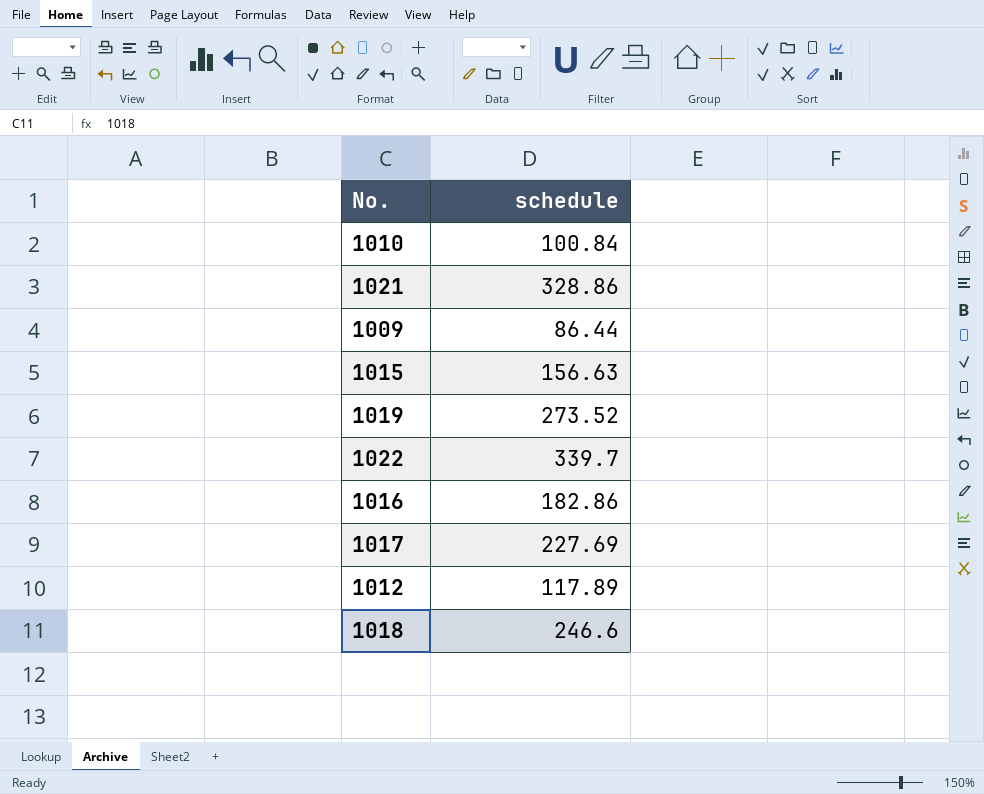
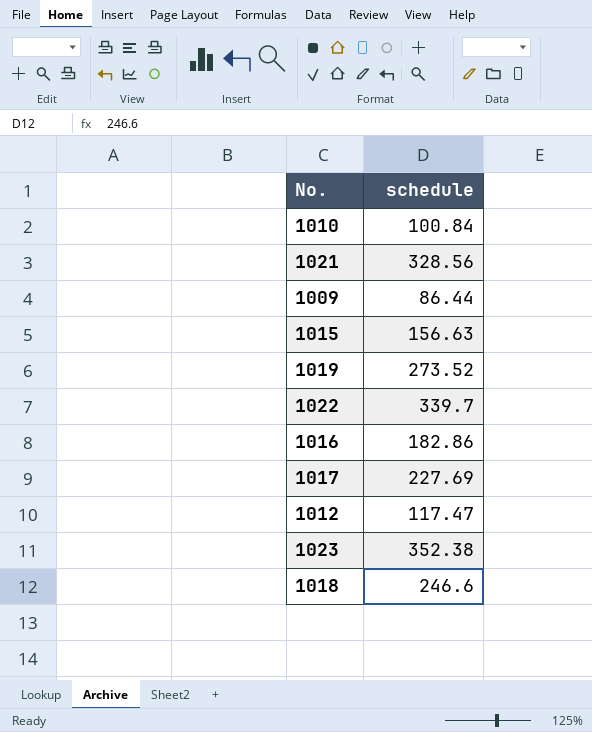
1021 | schedule: 328.86 -> 328.56
1012 | schedule: 117.89 -> 117.47
row 1023: none -> 352.38

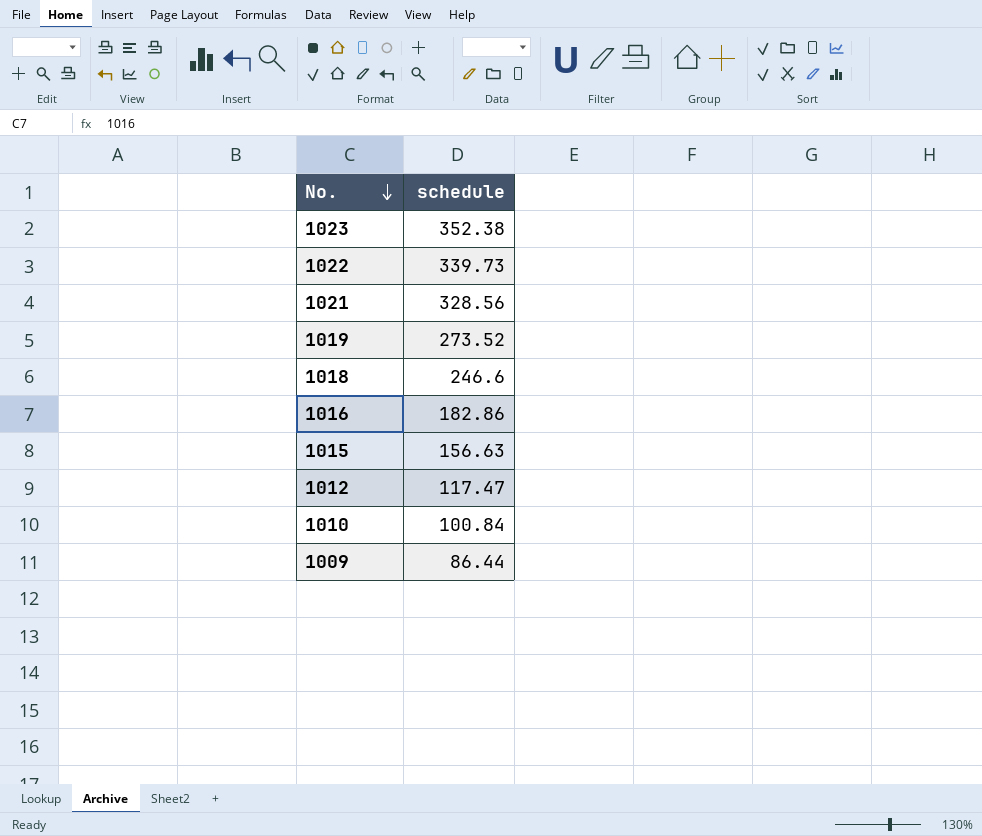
row order: none -> No. descending
row 1017: 227.69 -> none
1022 | schedule: 339.7 -> 339.73

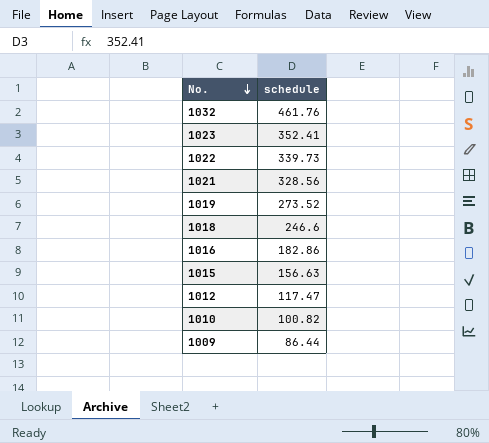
row 1032: none -> 461.76
1023 | schedule: 352.38 -> 352.41
1010 | schedule: 100.84 -> 100.82

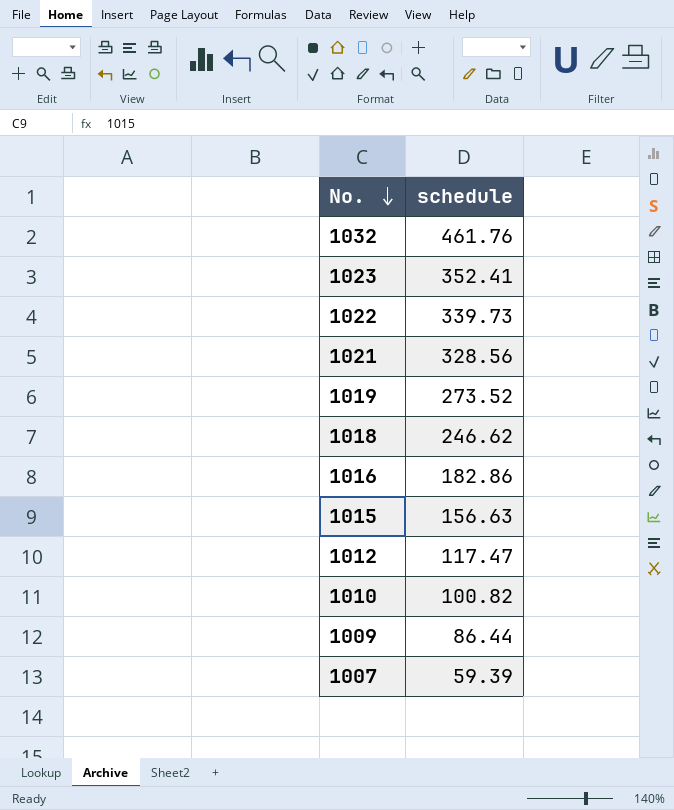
1018 | schedule: 246.6 -> 246.62
row 1007: none -> 59.39

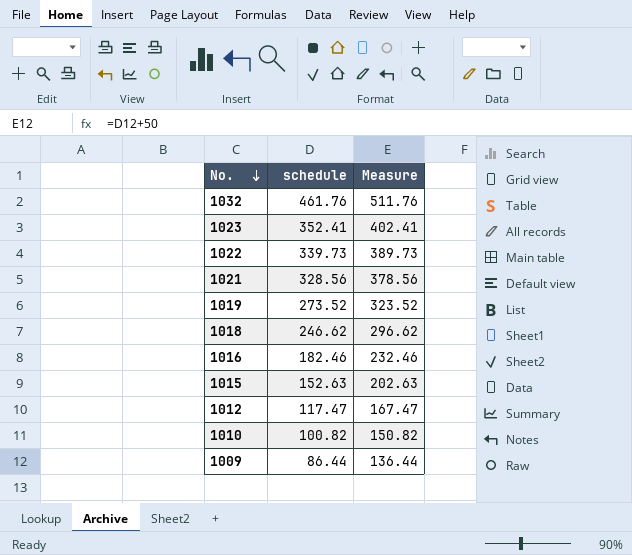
column Measure | formula: none -> [schedule] + 50
row 1007: 59.39 -> none
1016 | schedule: 182.86 -> 182.46
1015 | schedule: 156.63 -> 152.63

